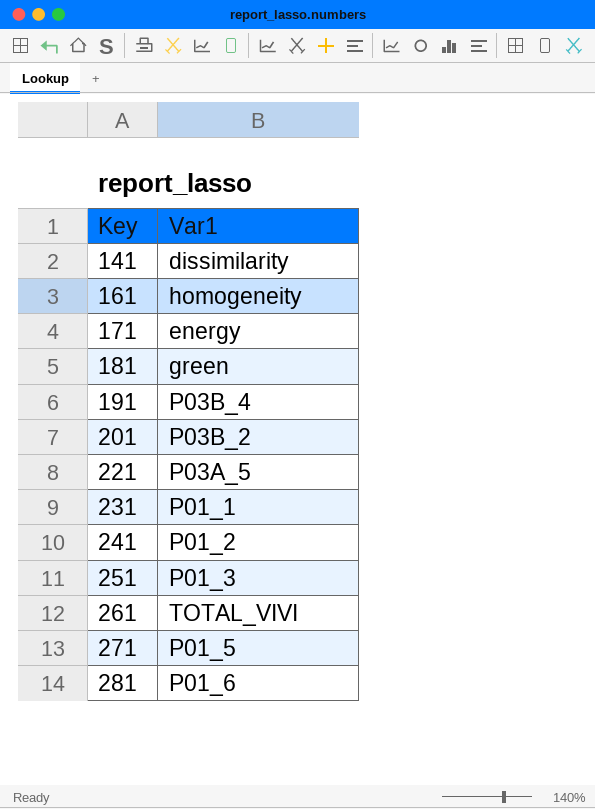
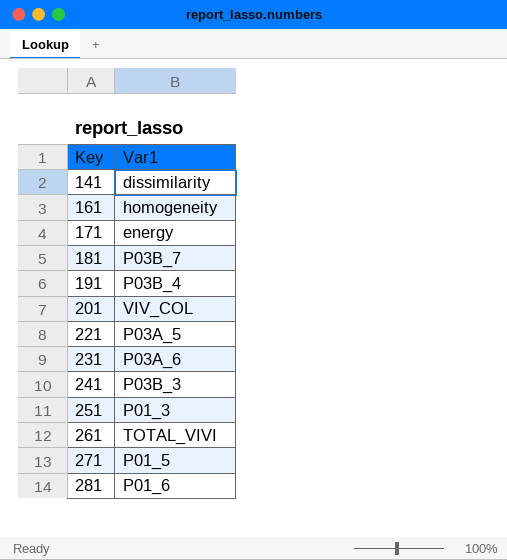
181 | Var1: green -> P03B_7
201 | Var1: P03B_2 -> VIV_COL
231 | Var1: P01_1 -> P03A_6
241 | Var1: P01_2 -> P03B_3

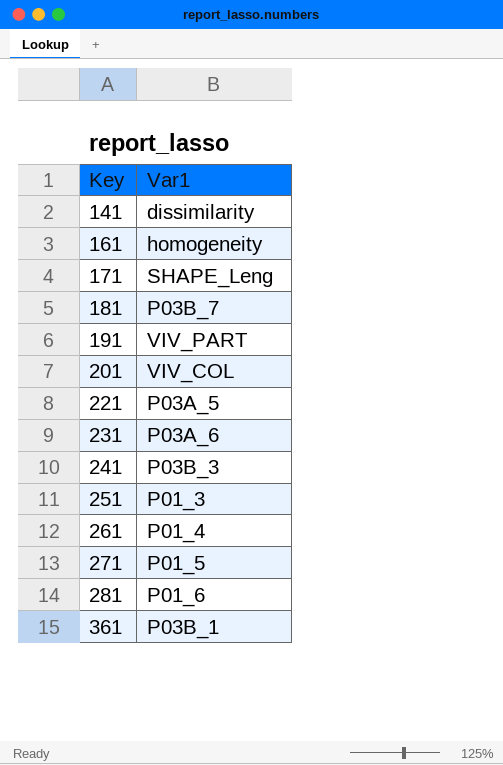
171 | Var1: energy -> SHAPE_Leng
191 | Var1: P03B_4 -> VIV_PART
261 | Var1: TOTAL_VIVI -> P01_4
row 361: none -> P03B_1

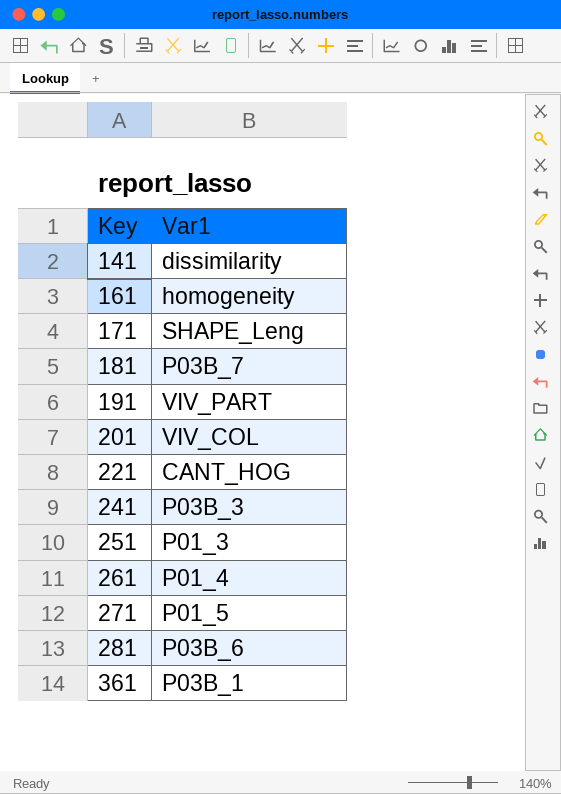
row 231: P03A_6 -> none
221 | Var1: P03A_5 -> CANT_HOG
281 | Var1: P01_6 -> P03B_6

